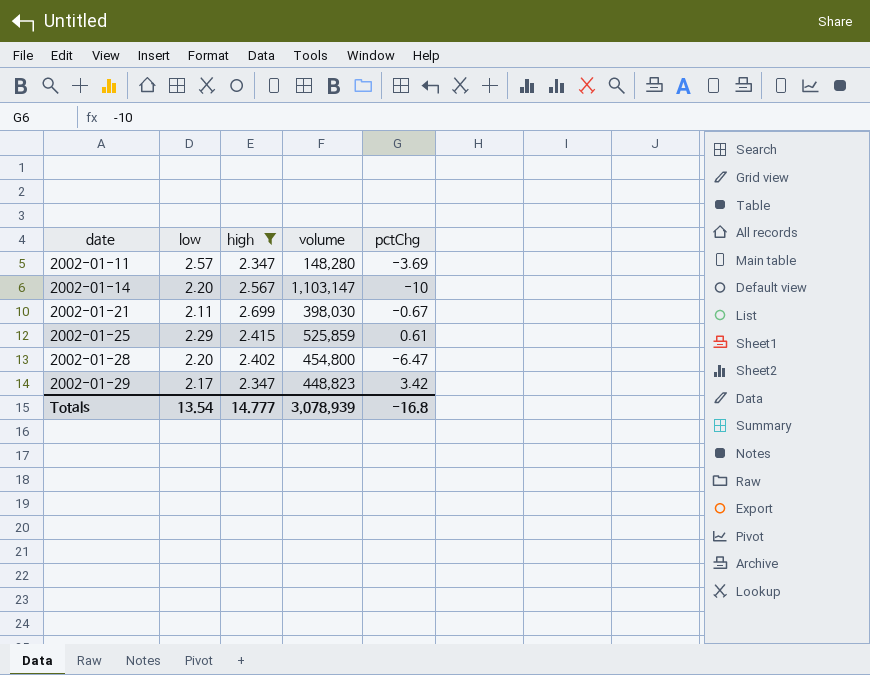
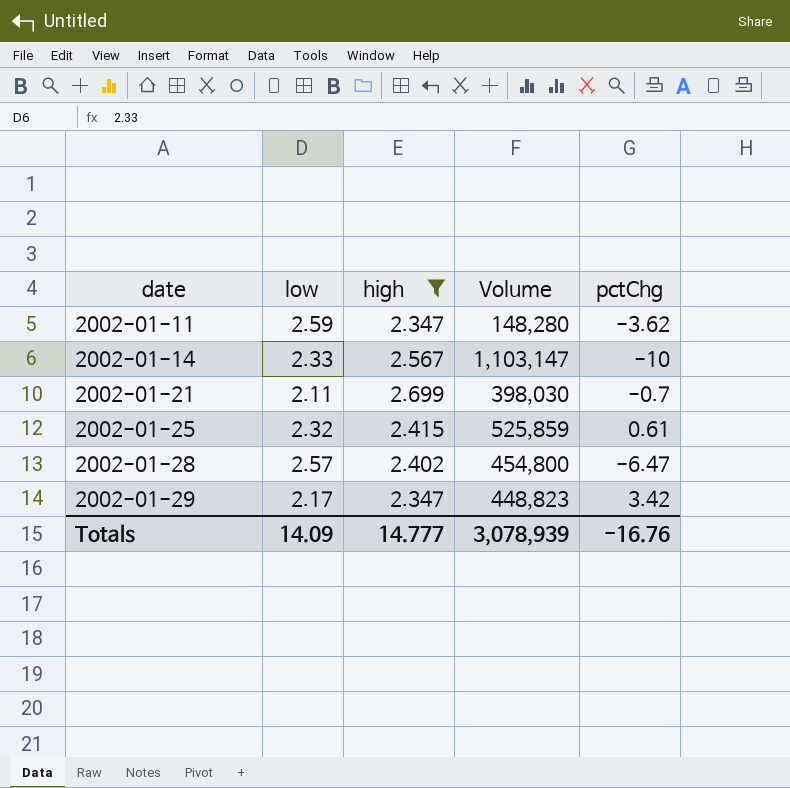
column name: volume -> Volume
2002-01-11 | low: 2.57 -> 2.59
2002-01-11 | pctChg: -3.69 -> -3.62
2002-01-14 | low: 2.20 -> 2.33
2002-01-21 | pctChg: -0.67 -> -0.7
2002-01-25 | low: 2.29 -> 2.32
2002-01-28 | low: 2.20 -> 2.57
Totals | low: 13.54 -> 14.09
Totals | pctChg: -16.8 -> -16.76

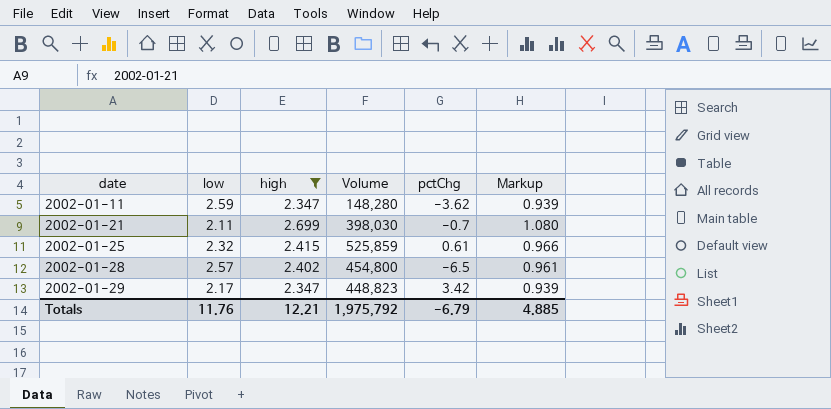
column Markup | formula: none -> [high] * 0.4
row 2002-01-14: 2.33 | 2.567 | 1,103,147 | -10 -> none
2002-01-28 | pctChg: -6.47 -> -6.5
Totals | low: 14.09 -> 11.76
Totals | high: 14.777 -> 12.21
Totals | Volume: 3,078,939 -> 1,975,792
Totals | pctChg: -16.76 -> -6.79

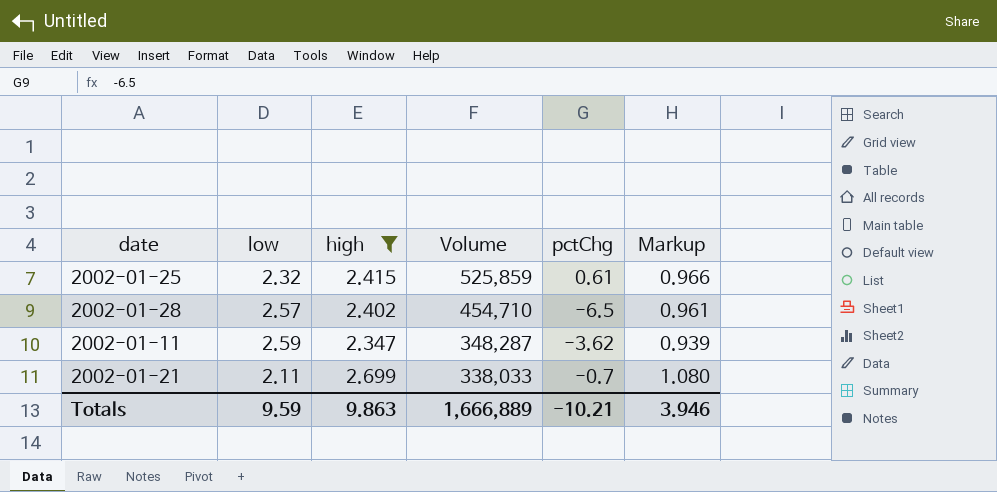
row order: date ascending -> Volume descending
row 2002-01-29: 2.17 | 2.347 | 448,823 | 3.42 | 0.939 -> none
2002-01-28 | Volume: 454,800 -> 454,710
2002-01-11 | Volume: 148,280 -> 348,287
2002-01-21 | Volume: 398,030 -> 338,033
Totals | low: 11.76 -> 9.59
Totals | high: 12.21 -> 9.863
Totals | Volume: 1,975,792 -> 1,666,889
Totals | pctChg: -6.79 -> -10.21
Totals | Markup: 4.885 -> 3.946

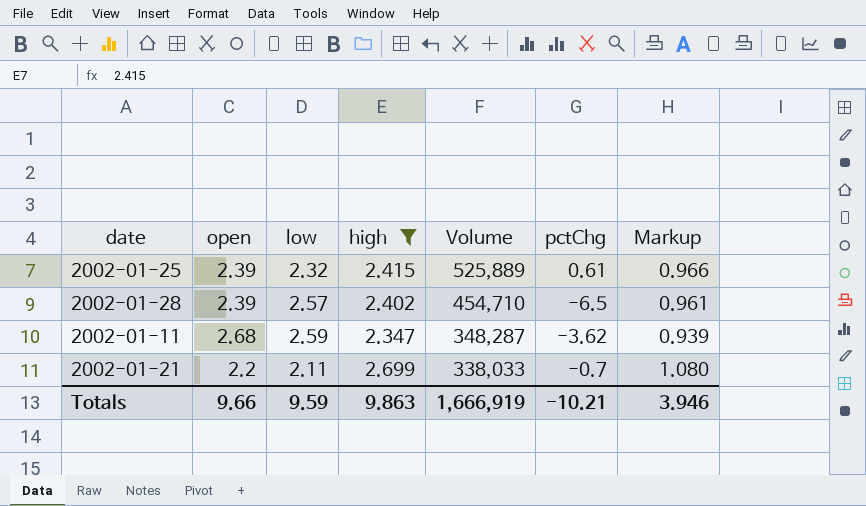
column open | position: none -> 2
2002-01-25 | Volume: 525,859 -> 525,889
Totals | Volume: 1,666,889 -> 1,666,919

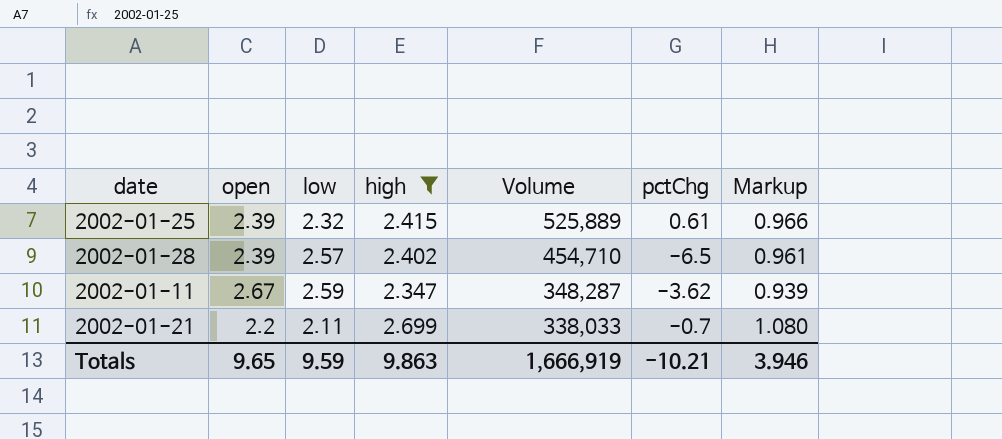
2002-01-11 | open: 2.68 -> 2.67
Totals | open: 9.66 -> 9.65

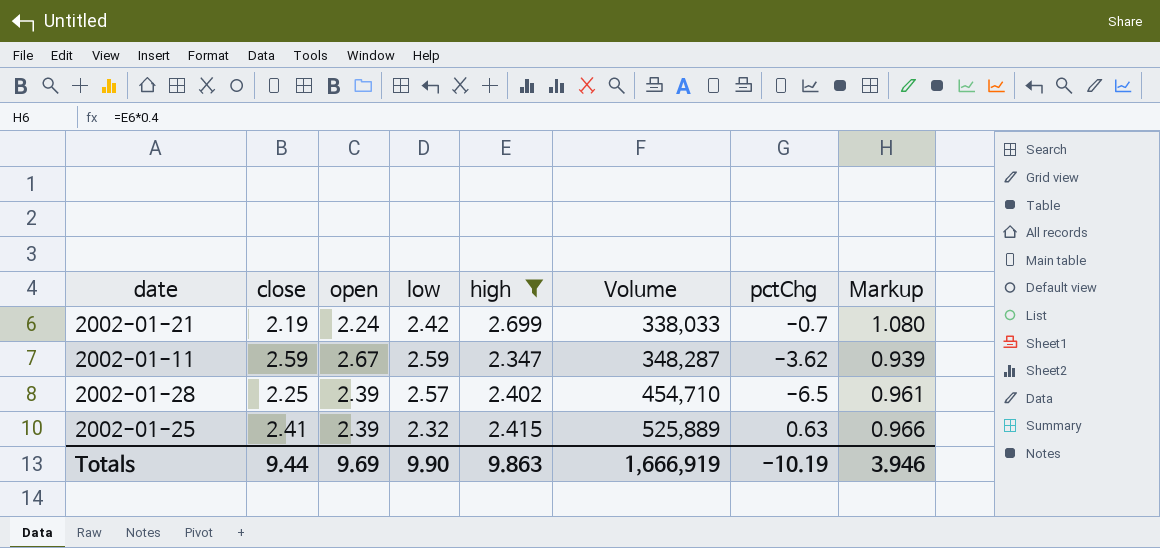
row order: Volume descending -> Volume ascending
column close | position: none -> 2
2002-01-21 | open: 2.2 -> 2.24
2002-01-21 | low: 2.11 -> 2.42
2002-01-25 | pctChg: 0.61 -> 0.63
Totals | open: 9.65 -> 9.69
Totals | low: 9.59 -> 9.90
Totals | pctChg: -10.21 -> -10.19

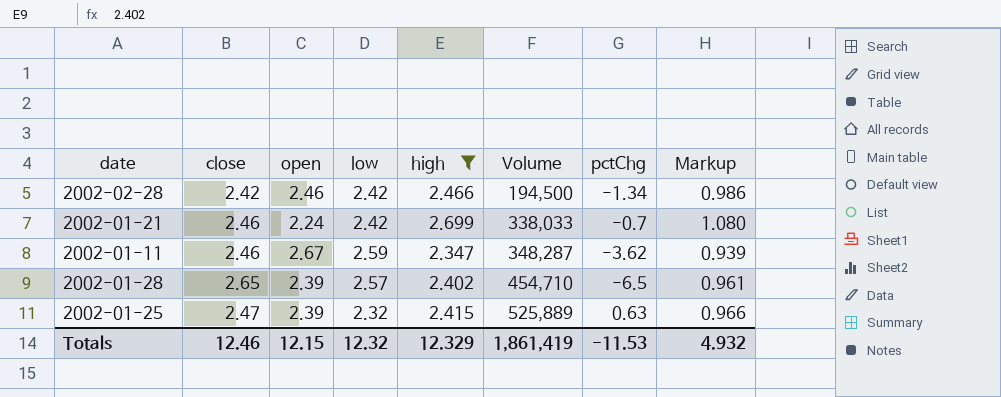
row 2002-02-28: none -> 2.42 | 2.46 | 2.42 | 2.466 | 194,500 | -1.34 | 0.986
2002-01-21 | close: 2.19 -> 2.46
2002-01-11 | close: 2.59 -> 2.46
2002-01-28 | close: 2.25 -> 2.65
2002-01-25 | close: 2.41 -> 2.47
Totals | close: 9.44 -> 12.46
Totals | open: 9.69 -> 12.15
Totals | low: 9.90 -> 12.32
Totals | high: 9.863 -> 12.329
Totals | Volume: 1,666,919 -> 1,861,419
Totals | pctChg: -10.19 -> -11.53
Totals | Markup: 3.946 -> 4.932

